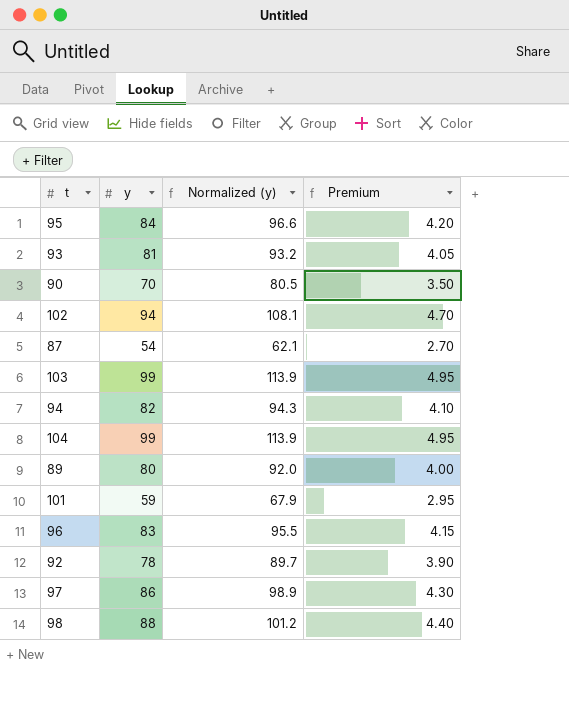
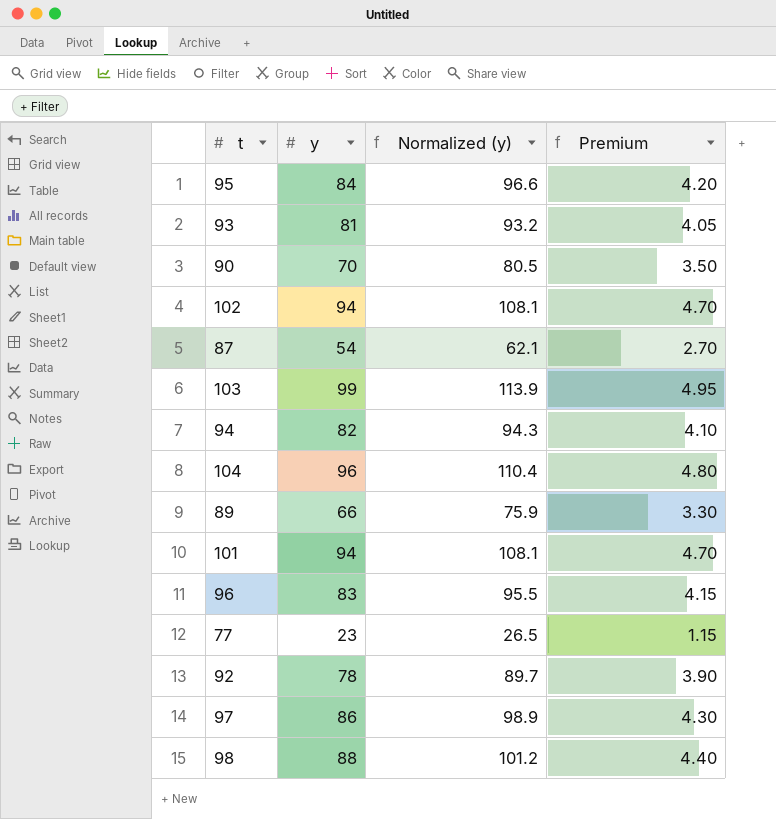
104 | y: 99 -> 96
104 | Normalized (y): 113.9 -> 110.4
104 | Premium: 4.95 -> 4.80
89 | y: 80 -> 66
89 | Normalized (y): 92.0 -> 75.9
89 | Premium: 4.00 -> 3.30
101 | y: 59 -> 94
101 | Normalized (y): 67.9 -> 108.1
101 | Premium: 2.95 -> 4.70
row 77: none -> 23 | 26.5 | 1.15

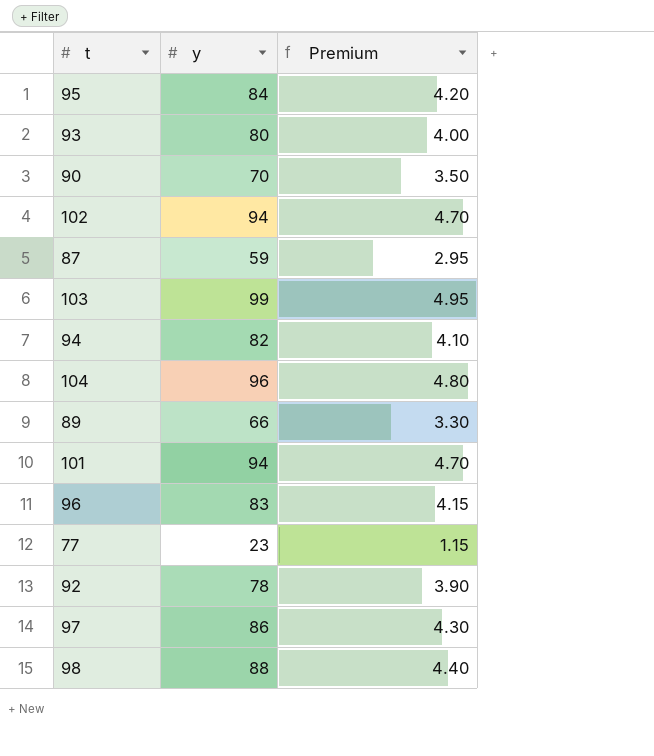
column Normalized (y) | formula: [y] * 1.15 -> none
93 | y: 81 -> 80
93 | Premium: 4.05 -> 4.00
87 | y: 54 -> 59
87 | Premium: 2.70 -> 2.95

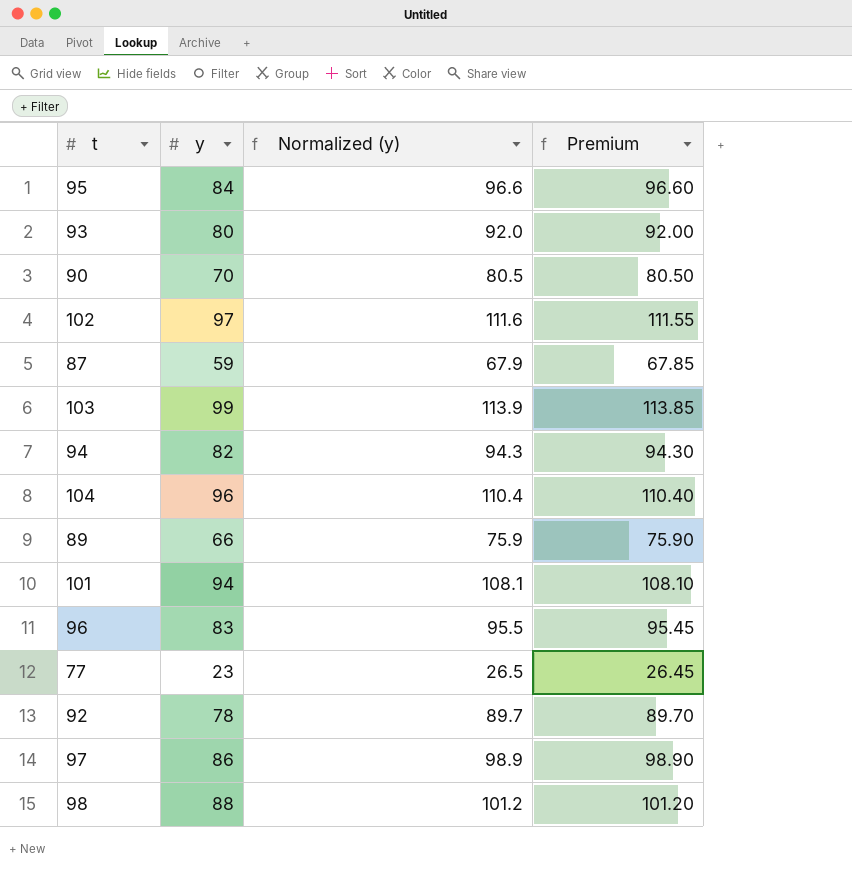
column Normalized (y) | formula: none -> [y] * 1.15
column Premium | formula: [y] * 0.05 -> [y] * 1.15
102 | y: 94 -> 97

